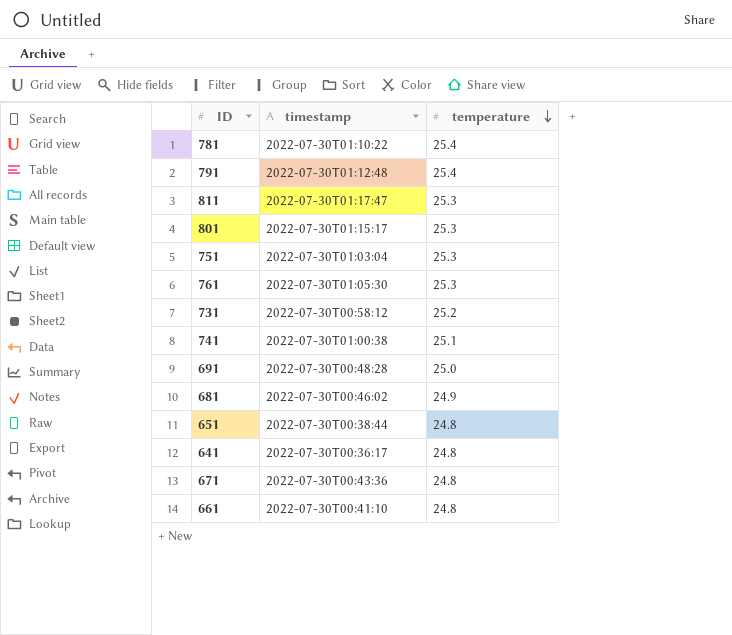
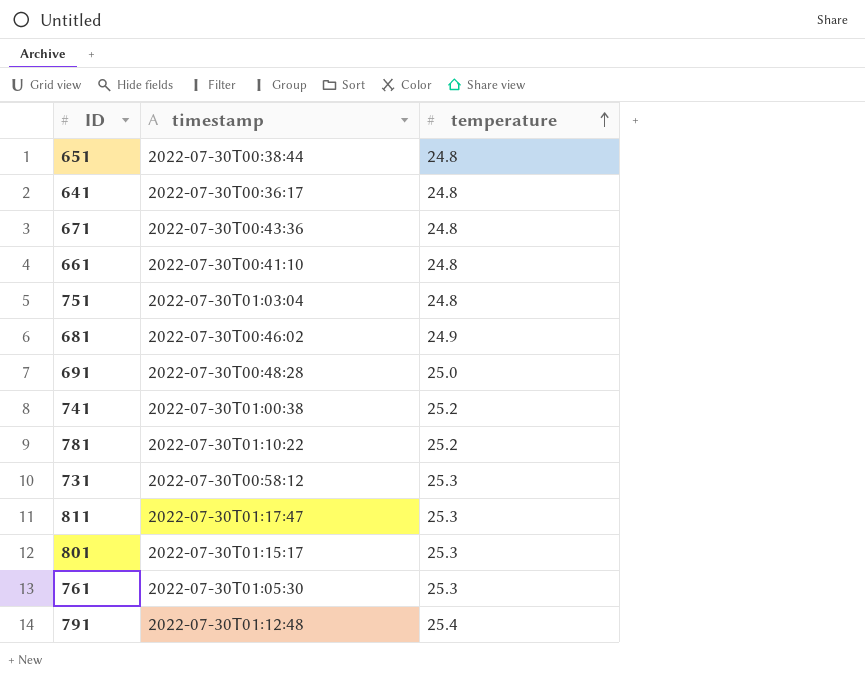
row order: temperature descending -> temperature ascending
751 | temperature: 25.3 -> 24.8
741 | temperature: 25.1 -> 25.2
781 | temperature: 25.4 -> 25.2
731 | temperature: 25.2 -> 25.3

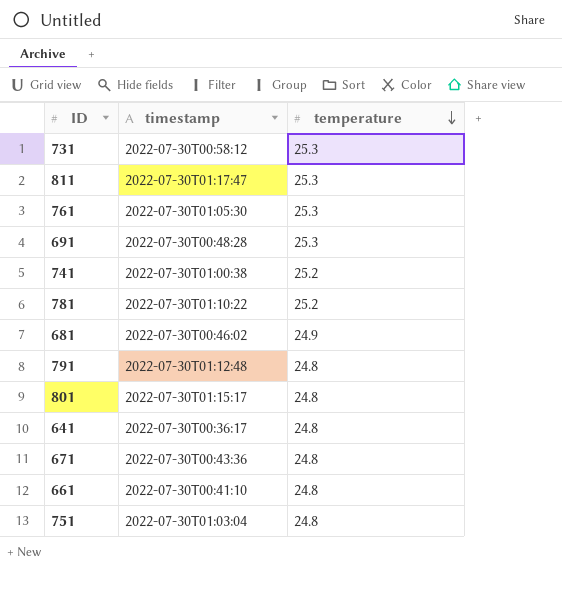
row order: temperature ascending -> temperature descending
row 651: 2022-07-30T00:38:44 | 24.8 -> none
691 | temperature: 25.0 -> 25.3
791 | temperature: 25.4 -> 24.8
801 | temperature: 25.3 -> 24.8

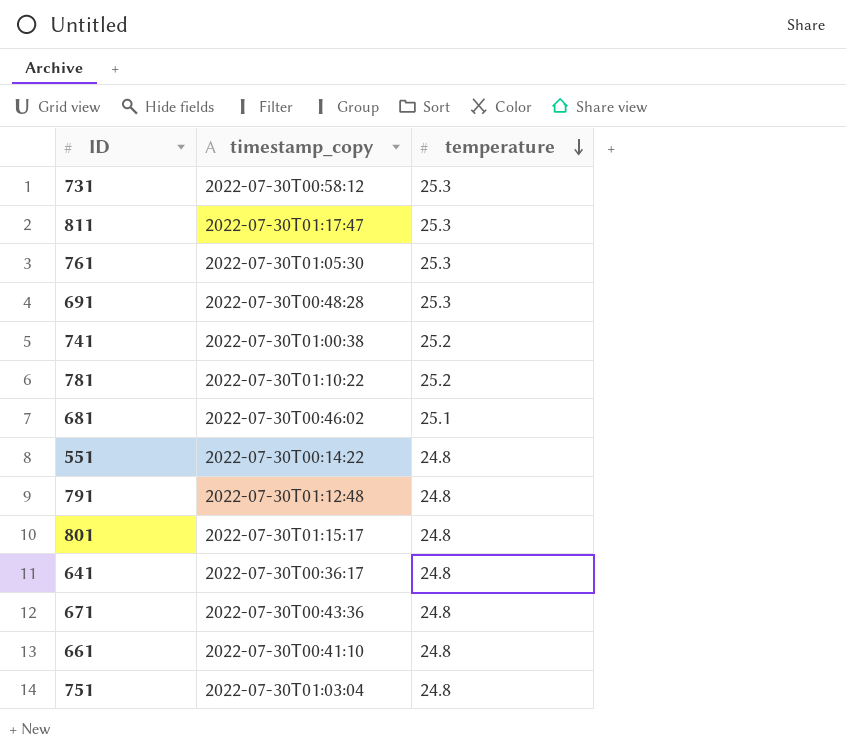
column name: timestamp -> timestamp_copy
681 | temperature: 24.9 -> 25.1
row 551: none -> 2022-07-30T00:14:22 | 24.8

